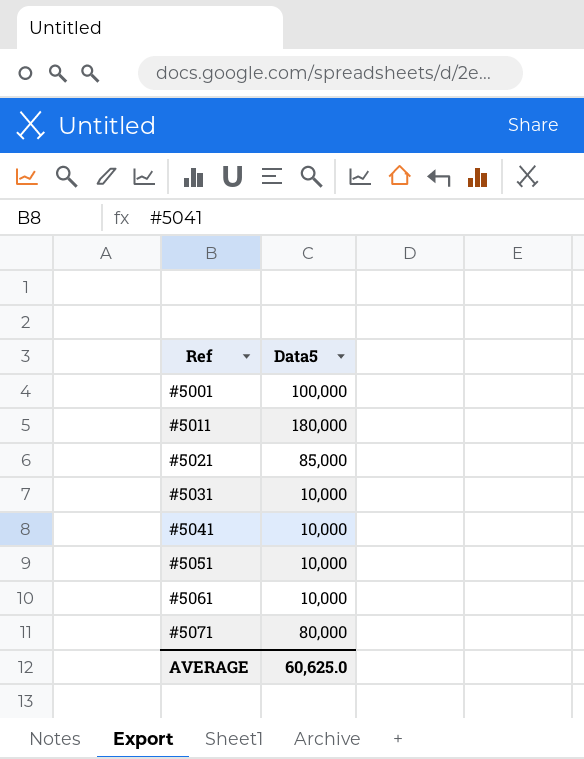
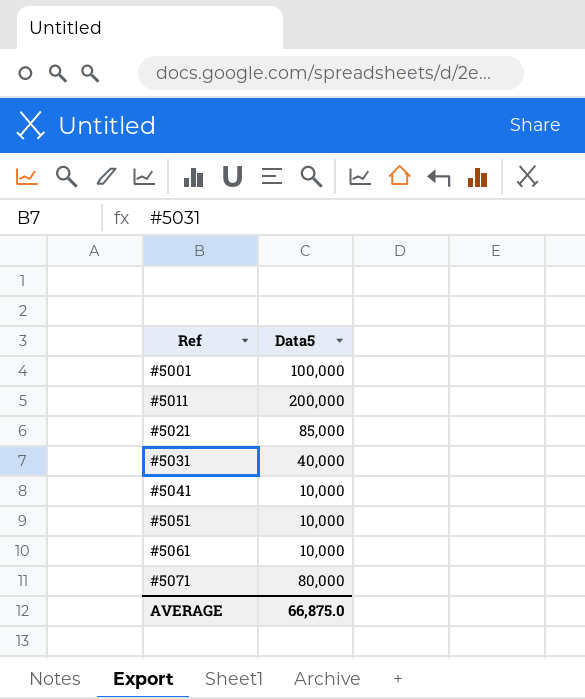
#5011 | Data5: 180,000 -> 200,000
#5031 | Data5: 10,000 -> 40,000
AVERAGE | Data5: 60,625.0 -> 66,875.0

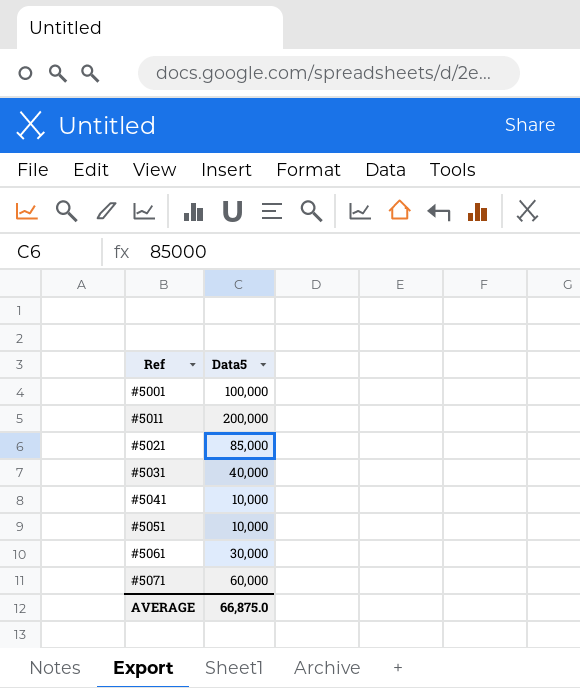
#5061 | Data5: 10,000 -> 30,000
#5071 | Data5: 80,000 -> 60,000

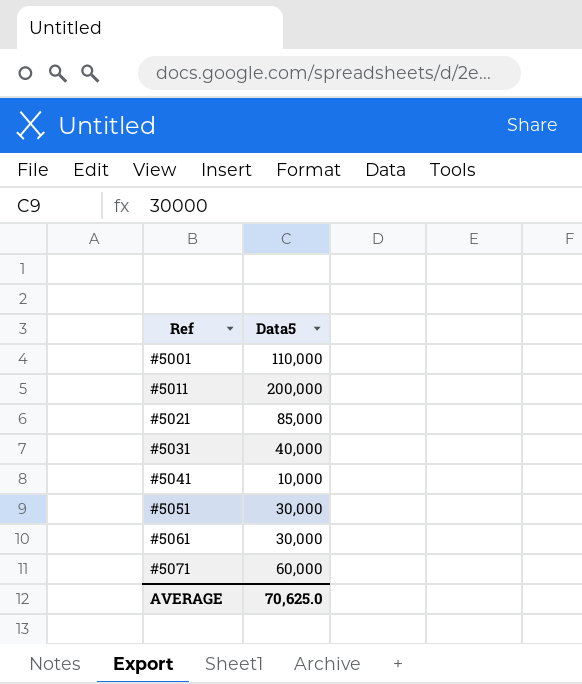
#5001 | Data5: 100,000 -> 110,000
#5051 | Data5: 10,000 -> 30,000
AVERAGE | Data5: 66,875.0 -> 70,625.0

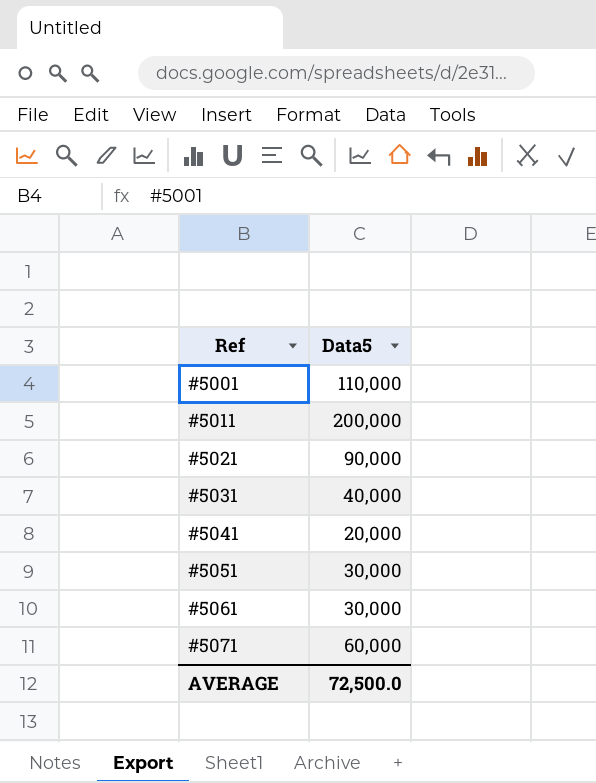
#5021 | Data5: 85,000 -> 90,000
#5041 | Data5: 10,000 -> 20,000
AVERAGE | Data5: 70,625.0 -> 72,500.0

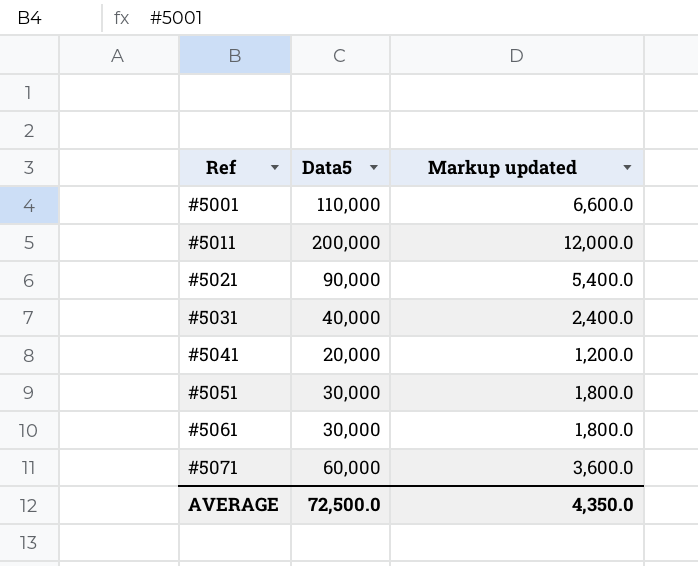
column Markup updated | formula: none -> [Data5] * 0.06

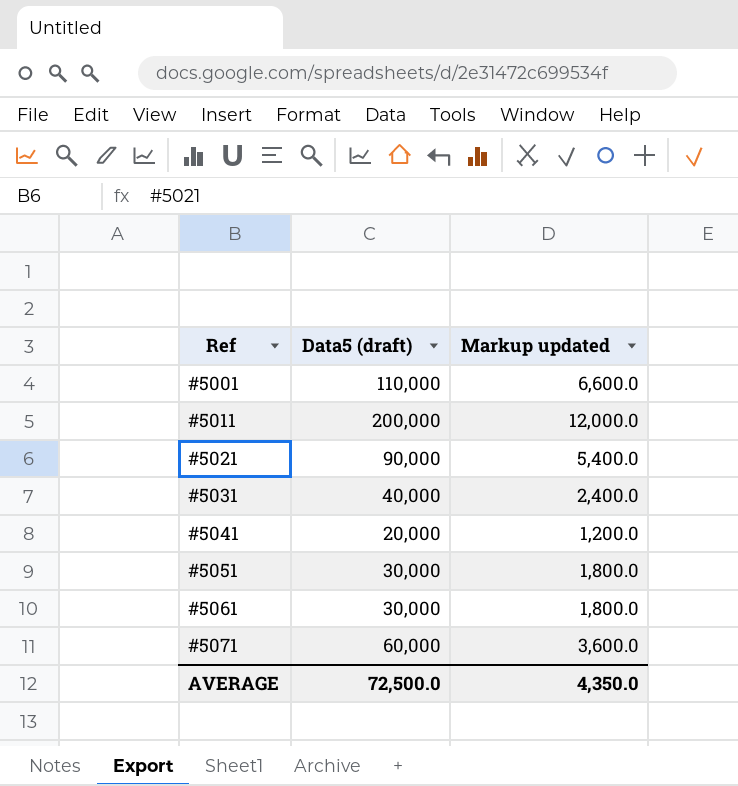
column name: Data5 -> Data5 (draft)

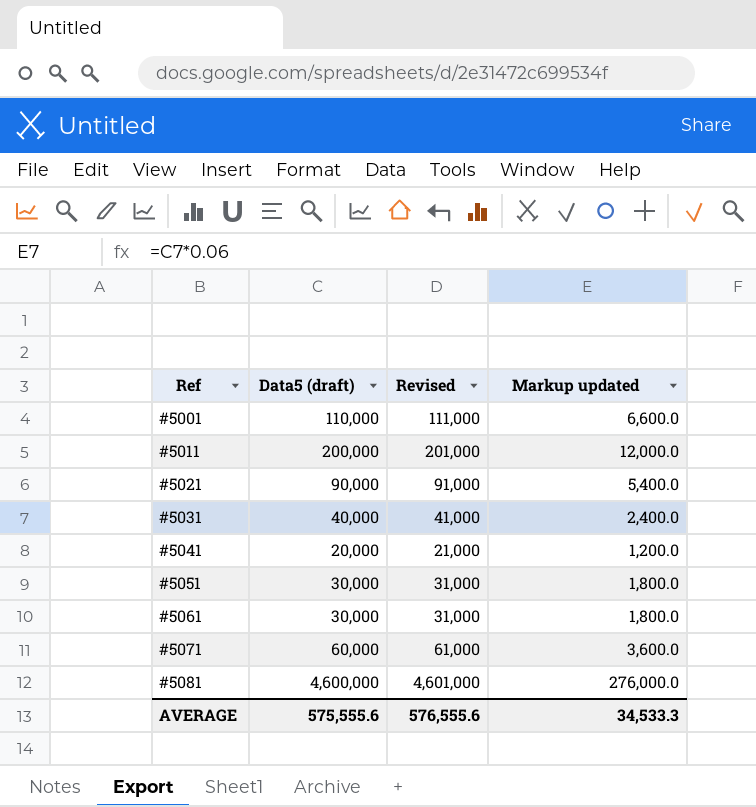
column Revised | formula: none -> [Data5 (draft)] + 1000
row #5081: none -> 4,600,000 | 4,601,000 | 276,000.0
AVERAGE | Data5 (draft): 72,500.0 -> 575,555.6
AVERAGE | Markup updated: 4,350.0 -> 34,533.3

